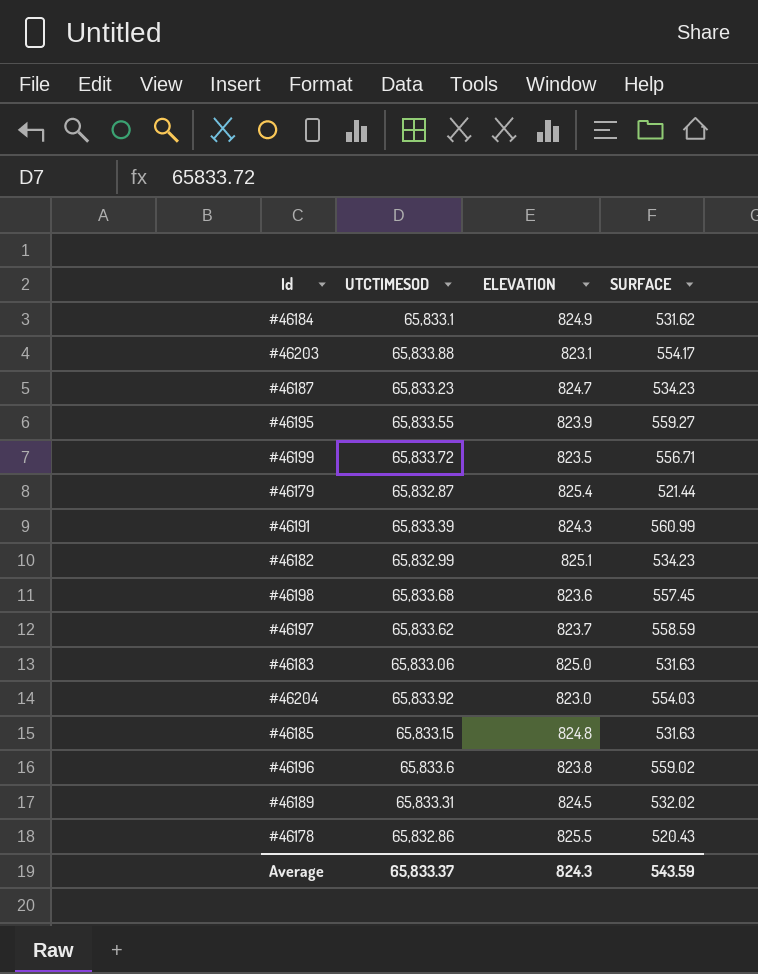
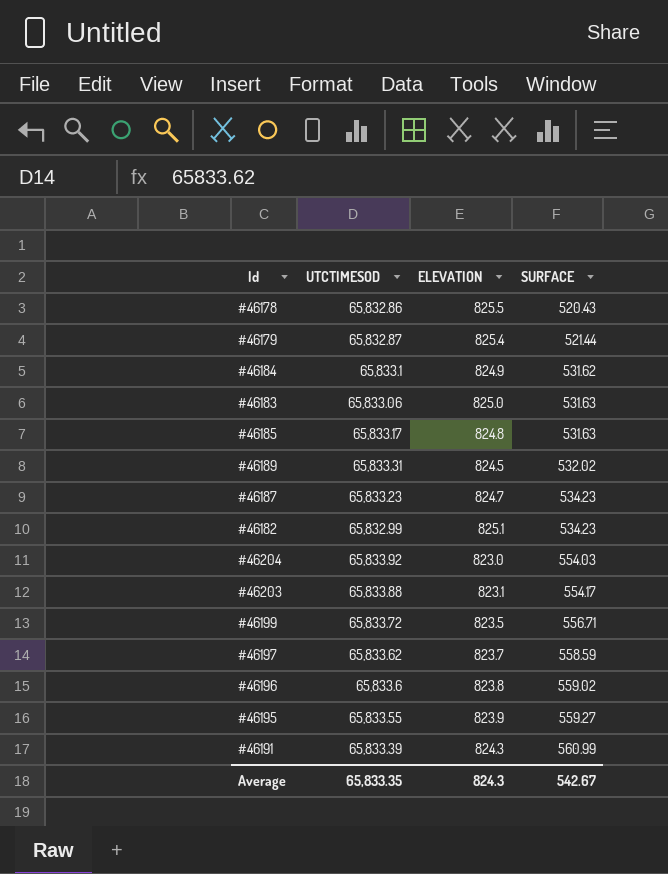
row order: none -> SURFACE ascending
row #46198: 65,833.68 | 823.6 | 557.45 -> none
#46185 | UTCTIMESOD: 65,833.15 -> 65,833.17
Average | UTCTIMESOD: 65,833.37 -> 65,833.35
Average | SURFACE: 543.59 -> 542.67

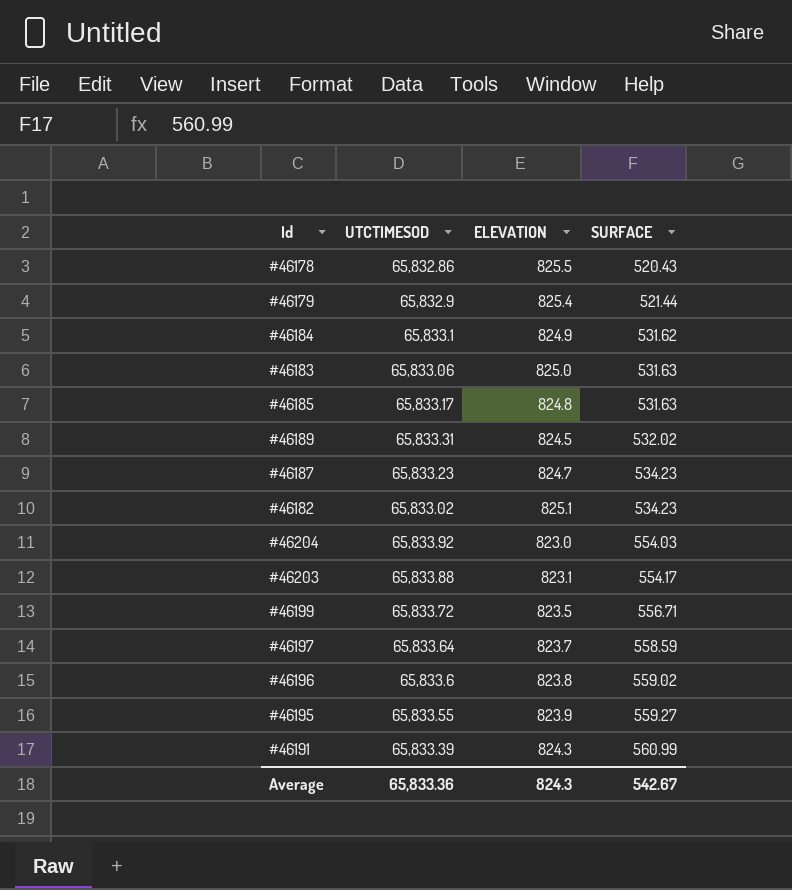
#46179 | UTCTIMESOD: 65,832.87 -> 65,832.9
#46182 | UTCTIMESOD: 65,832.99 -> 65,833.02
#46197 | UTCTIMESOD: 65,833.62 -> 65,833.64
Average | UTCTIMESOD: 65,833.35 -> 65,833.36

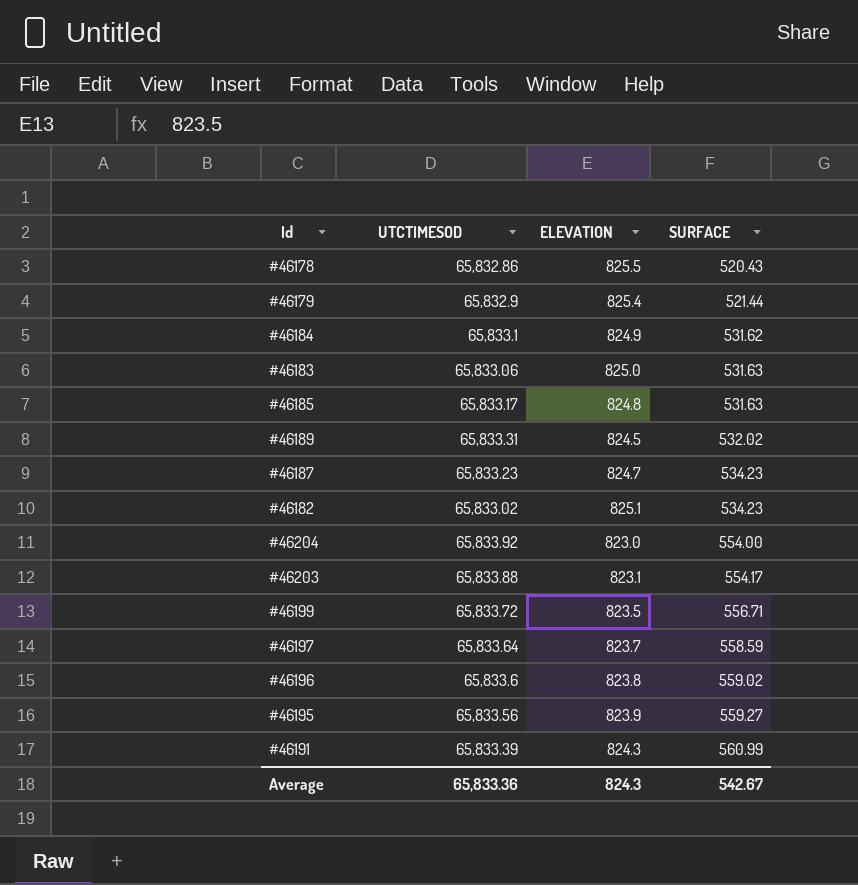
#46204 | SURFACE: 554.03 -> 554.00
#46195 | UTCTIMESOD: 65,833.55 -> 65,833.56

